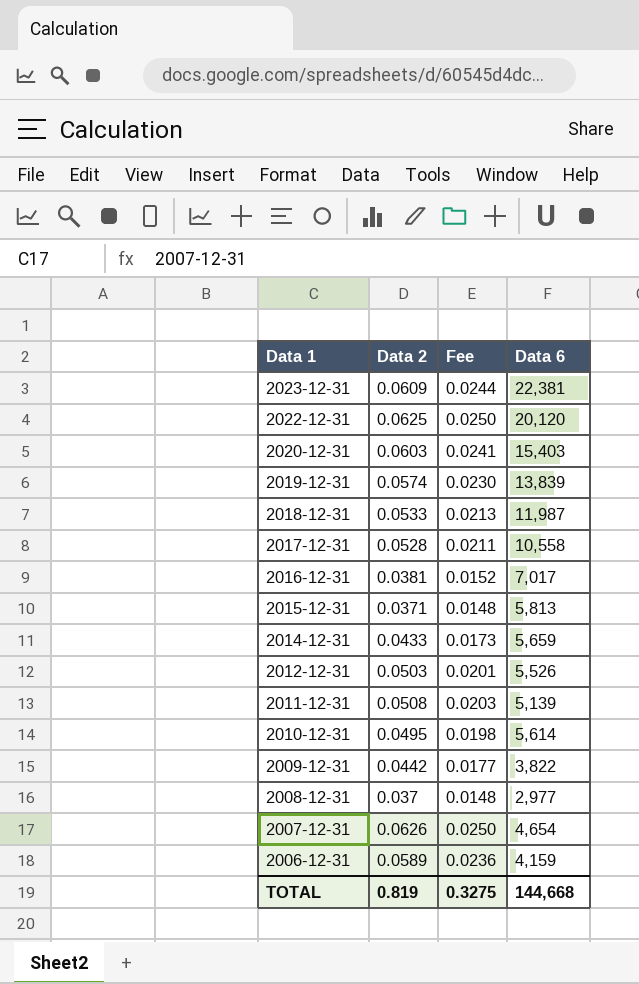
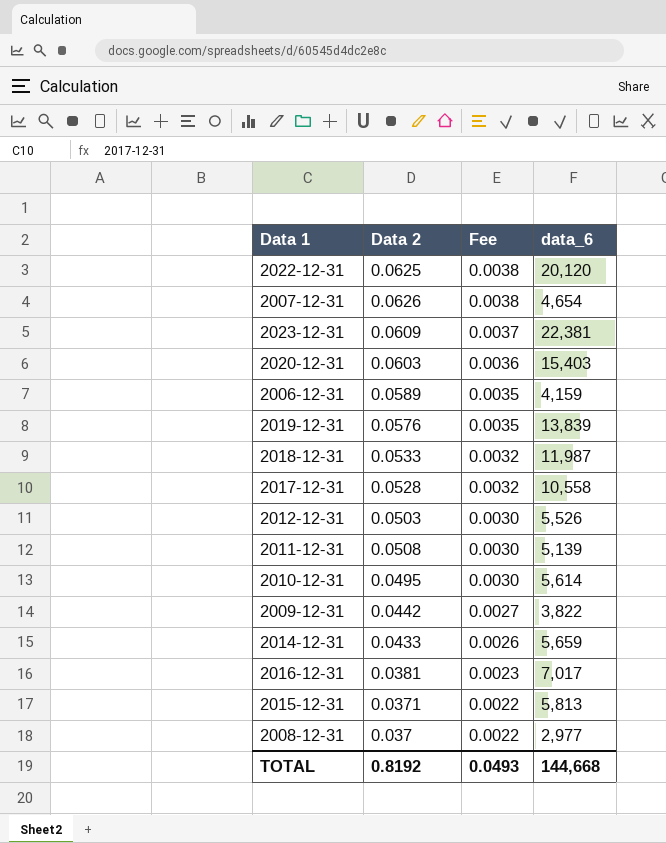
row order: Data 1 descending -> Fee descending
column Fee | formula: [Data 2] * 0.4 -> [Data 2] * 0.06
column name: Data 6 -> data_6
2019-12-31 | Data 2: 0.0574 -> 0.0576
TOTAL | Data 2: 0.819 -> 0.8192
TOTAL | Fee: 0.3275 -> 0.0493

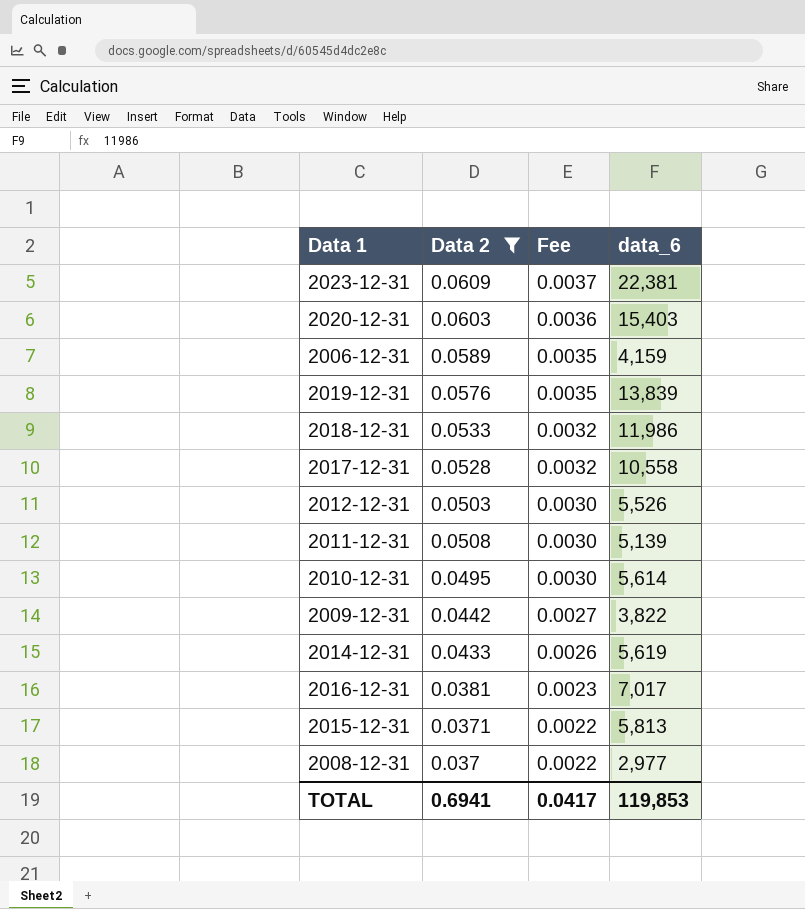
filter: none -> Data 2 <= 0.0609
2018-12-31 | data_6: 11,987 -> 11,986
2014-12-31 | data_6: 5,659 -> 5,619
TOTAL | Data 2: 0.8192 -> 0.6941
TOTAL | Fee: 0.0493 -> 0.0417
TOTAL | data_6: 144,668 -> 119,853

